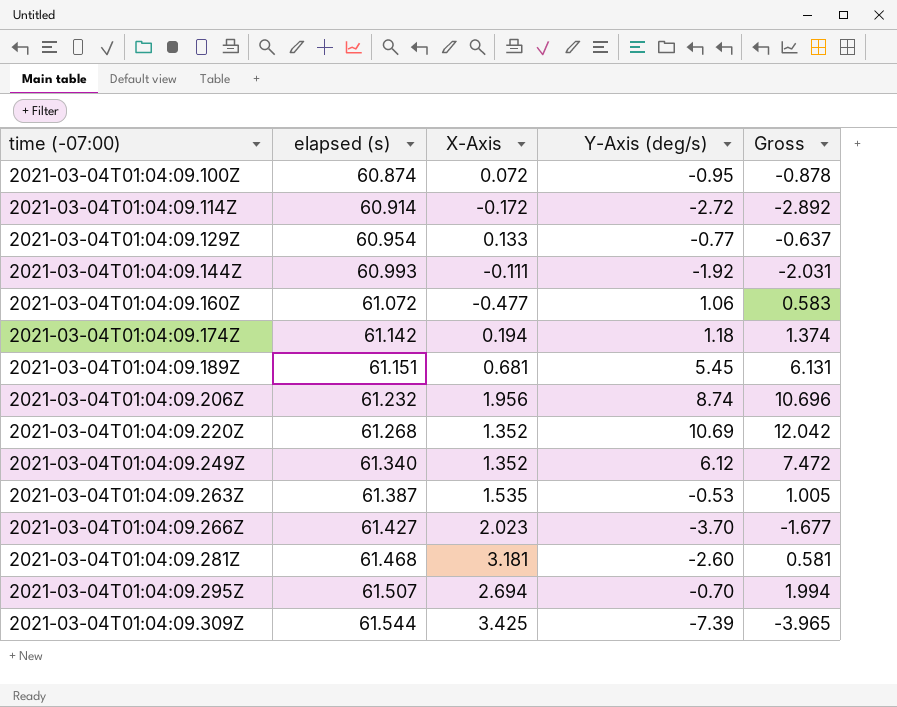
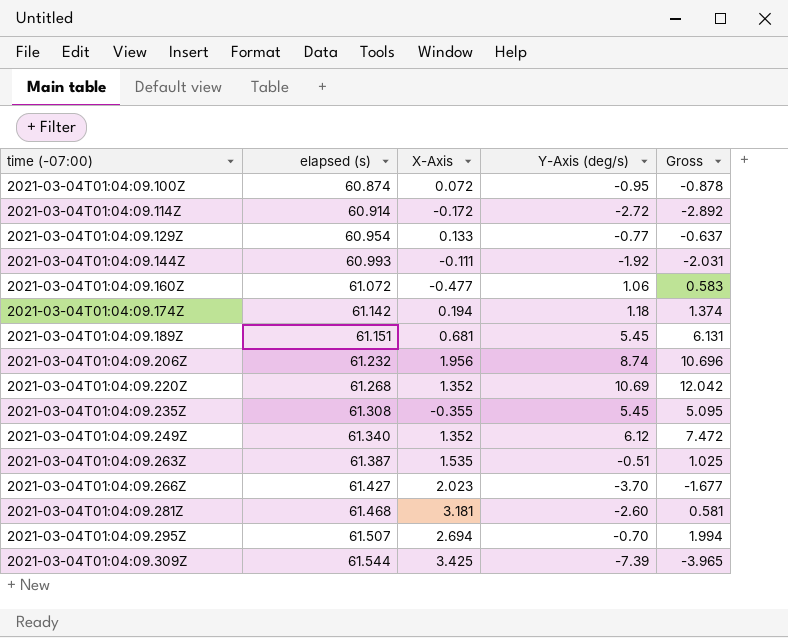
row 2021-03-04T01:04:09.235Z: none -> 61.308 | -0.355 | 5.45 | 5.095
2021-03-04T01:04:09.263Z | Y-Axis (deg/s): -0.53 -> -0.51
2021-03-04T01:04:09.263Z | Gross: 1.005 -> 1.025

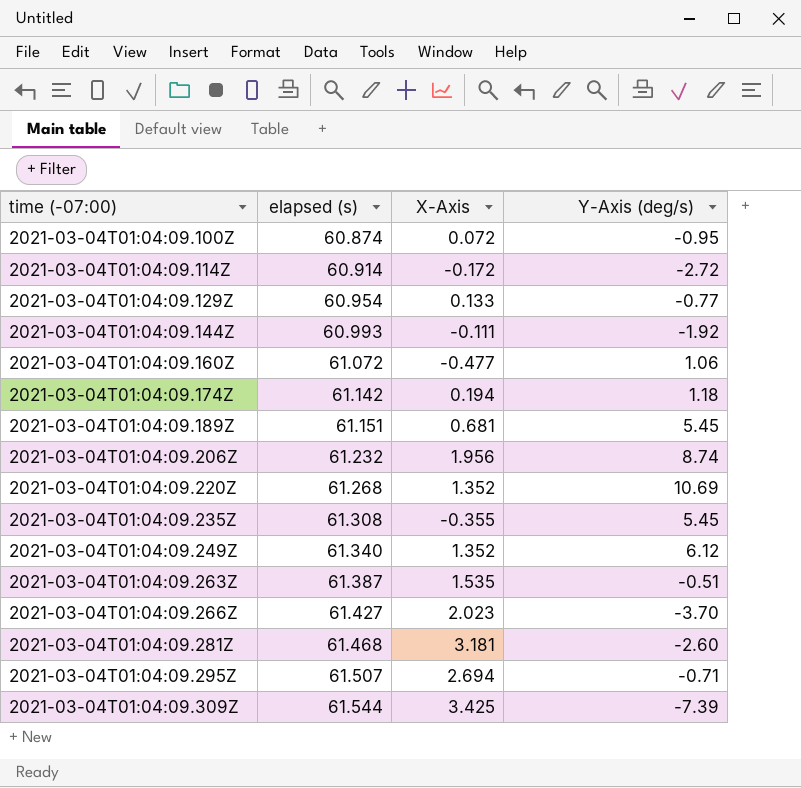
column Gross | formula: [X-Axis] + [Y-Axis (deg/s)] -> none
2021-03-04T01:04:09.295Z | Y-Axis (deg/s): -0.70 -> -0.71

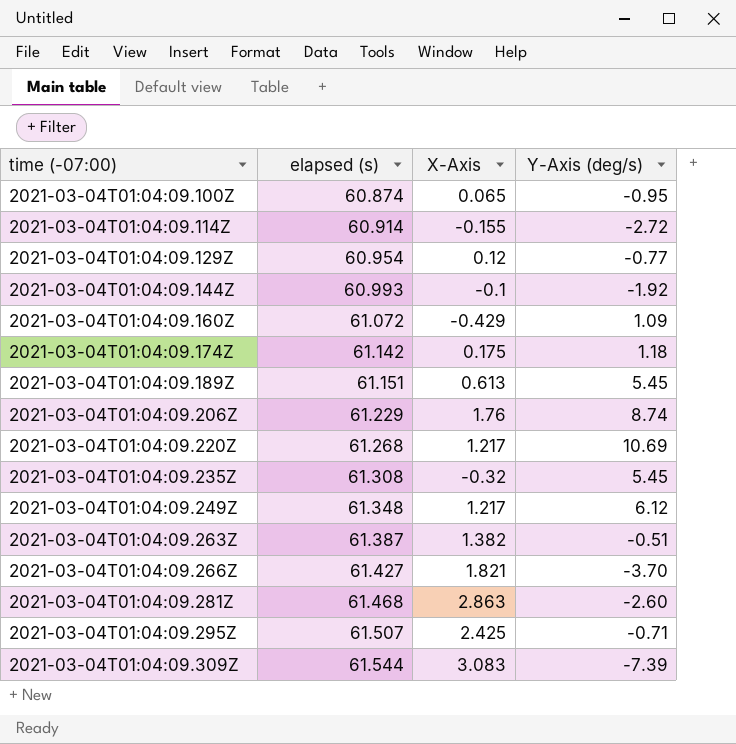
2021-03-04T01:04:09.100Z | X-Axis: 0.072 -> 0.065
2021-03-04T01:04:09.114Z | X-Axis: -0.172 -> -0.155
2021-03-04T01:04:09.129Z | X-Axis: 0.133 -> 0.12
2021-03-04T01:04:09.144Z | X-Axis: -0.111 -> -0.1
2021-03-04T01:04:09.160Z | X-Axis: -0.477 -> -0.429
2021-03-04T01:04:09.160Z | Y-Axis (deg/s): 1.06 -> 1.09
2021-03-04T01:04:09.174Z | X-Axis: 0.194 -> 0.175
2021-03-04T01:04:09.189Z | X-Axis: 0.681 -> 0.613
2021-03-04T01:04:09.206Z | elapsed (s): 61.232 -> 61.229
2021-03-04T01:04:09.206Z | X-Axis: 1.956 -> 1.76
2021-03-04T01:04:09.220Z | X-Axis: 1.352 -> 1.217
2021-03-04T01:04:09.235Z | X-Axis: -0.355 -> -0.32
2021-03-04T01:04:09.249Z | elapsed (s): 61.340 -> 61.348
2021-03-04T01:04:09.249Z | X-Axis: 1.352 -> 1.217
2021-03-04T01:04:09.263Z | X-Axis: 1.535 -> 1.382
2021-03-04T01:04:09.266Z | X-Axis: 2.023 -> 1.821
2021-03-04T01:04:09.281Z | X-Axis: 3.181 -> 2.863
2021-03-04T01:04:09.295Z | X-Axis: 2.694 -> 2.425
2021-03-04T01:04:09.309Z | X-Axis: 3.425 -> 3.083

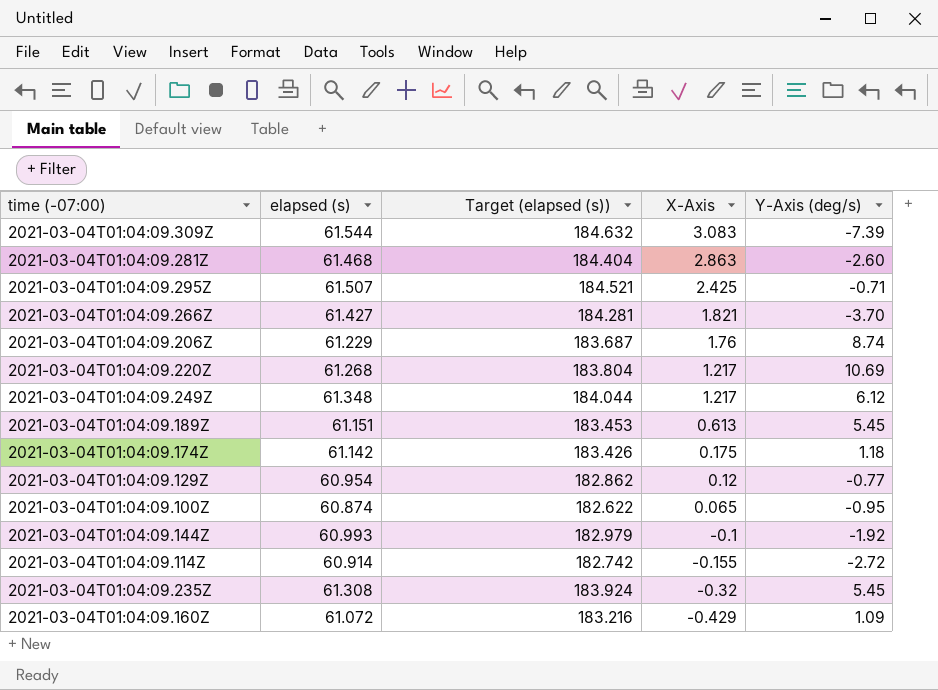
row order: time (-07:00) ascending -> X-Axis descending
column Target (elapsed (s)) | formula: none -> [elapsed (s)] * 3
row 2021-03-04T01:04:09.263Z: 61.387 | 1.382 | -0.51 -> none

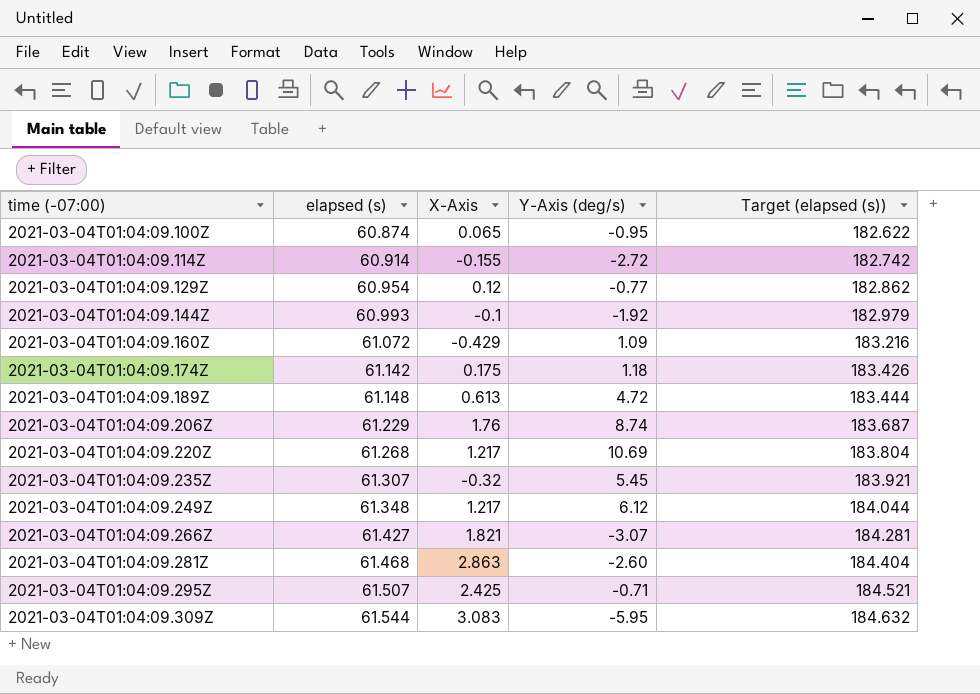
row order: X-Axis descending -> time (-07:00) ascending
column Target (elapsed (s)) | position: 3 -> 5
2021-03-04T01:04:09.189Z | elapsed (s): 61.151 -> 61.148
2021-03-04T01:04:09.189Z | Y-Axis (deg/s): 5.45 -> 4.72
2021-03-04T01:04:09.189Z | Target (elapsed (s)): 183.453 -> 183.444
2021-03-04T01:04:09.235Z | elapsed (s): 61.308 -> 61.307
2021-03-04T01:04:09.235Z | Target (elapsed (s)): 183.924 -> 183.921
2021-03-04T01:04:09.266Z | Y-Axis (deg/s): -3.70 -> -3.07
2021-03-04T01:04:09.309Z | Y-Axis (deg/s): -7.39 -> -5.95

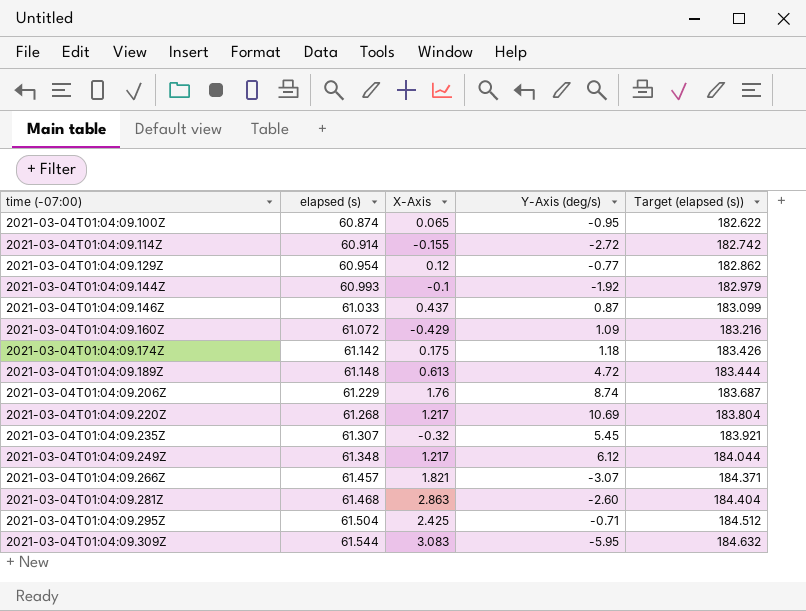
row 2021-03-04T01:04:09.146Z: none -> 61.033 | 0.437 | 0.87 | 183.099
2021-03-04T01:04:09.266Z | elapsed (s): 61.427 -> 61.457
2021-03-04T01:04:09.266Z | Target (elapsed (s)): 184.281 -> 184.371
2021-03-04T01:04:09.295Z | elapsed (s): 61.507 -> 61.504
2021-03-04T01:04:09.295Z | Target (elapsed (s)): 184.521 -> 184.512

